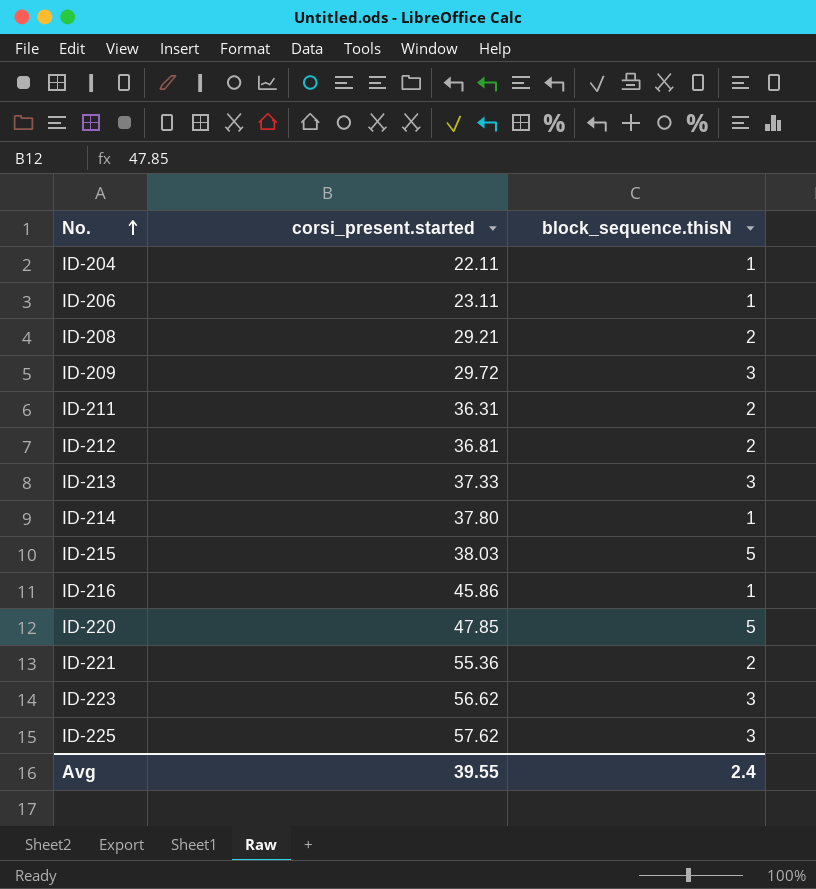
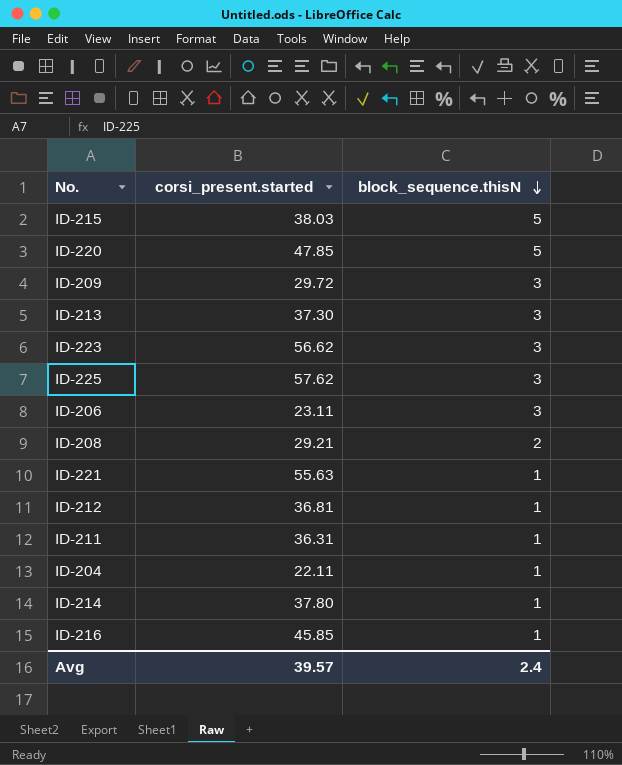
row order: No. ascending -> block_sequence.thisN descending
ID-213 | corsi_present.started: 37.33 -> 37.30
ID-206 | block_sequence.thisN: 1 -> 3
ID-221 | corsi_present.started: 55.36 -> 55.63
ID-221 | block_sequence.thisN: 2 -> 1
ID-212 | block_sequence.thisN: 2 -> 1
ID-211 | block_sequence.thisN: 2 -> 1
ID-216 | corsi_present.started: 45.86 -> 45.85
Avg | corsi_present.started: 39.55 -> 39.57

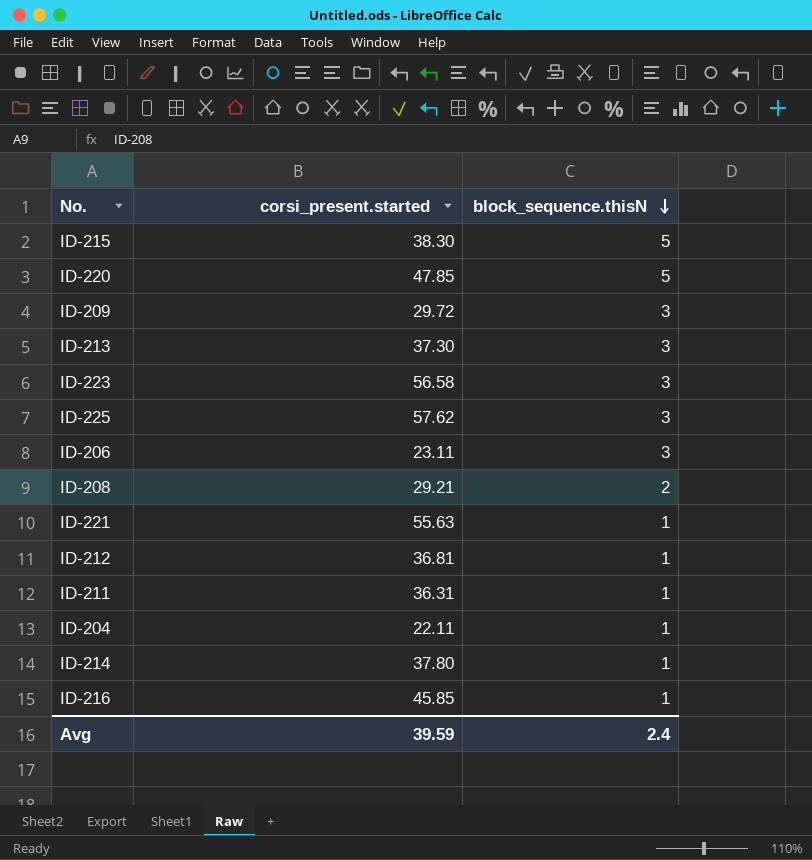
ID-215 | corsi_present.started: 38.03 -> 38.30
ID-223 | corsi_present.started: 56.62 -> 56.58
Avg | corsi_present.started: 39.57 -> 39.59

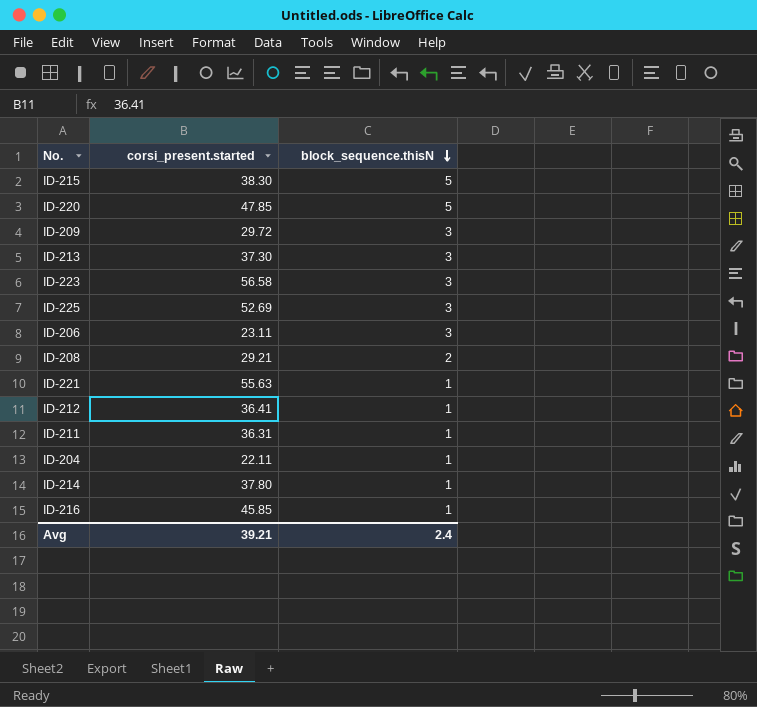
ID-225 | corsi_present.started: 57.62 -> 52.69
ID-212 | corsi_present.started: 36.81 -> 36.41
Avg | corsi_present.started: 39.59 -> 39.21

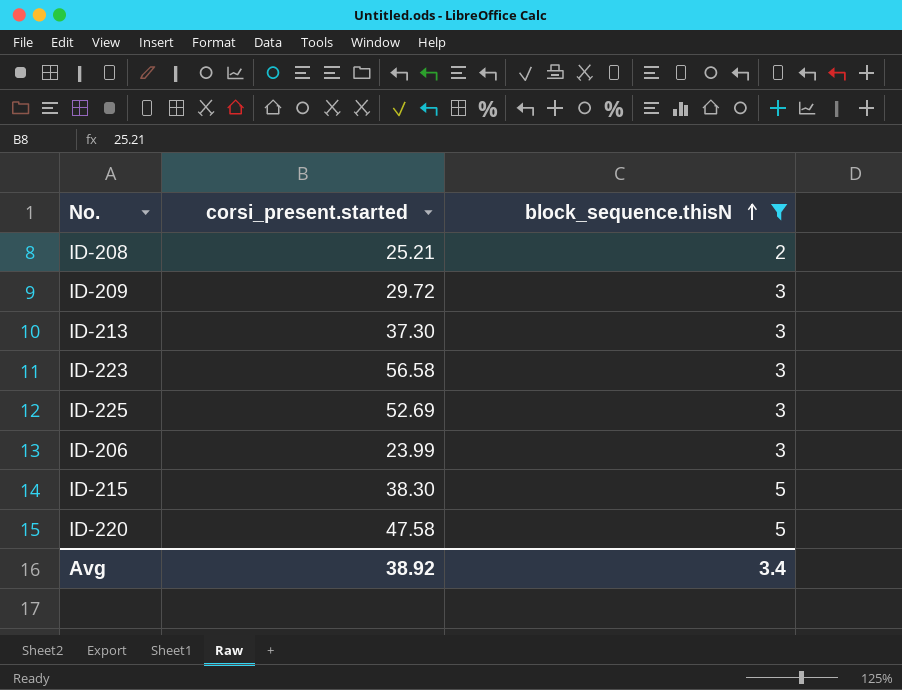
filter: none -> block_sequence.thisN != 1
row order: block_sequence.thisN descending -> block_sequence.thisN ascending
ID-208 | corsi_present.started: 29.21 -> 25.21
ID-206 | corsi_present.started: 23.11 -> 23.99
ID-220 | corsi_present.started: 47.85 -> 47.58
Avg | corsi_present.started: 39.21 -> 38.92
Avg | block_sequence.thisN: 2.4 -> 3.4

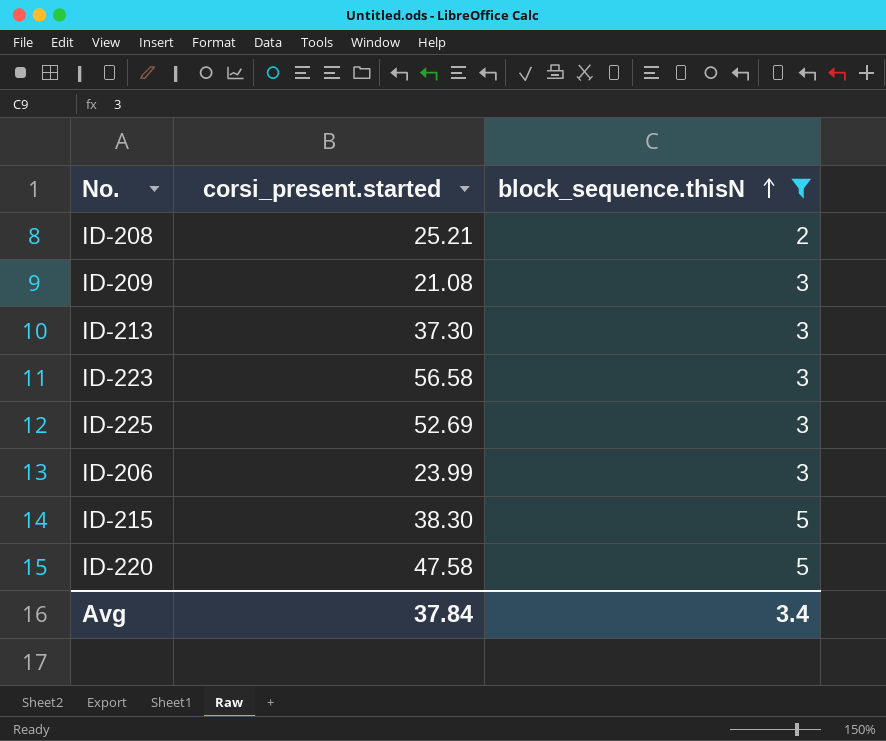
ID-209 | corsi_present.started: 29.72 -> 21.08
Avg | corsi_present.started: 38.92 -> 37.84

